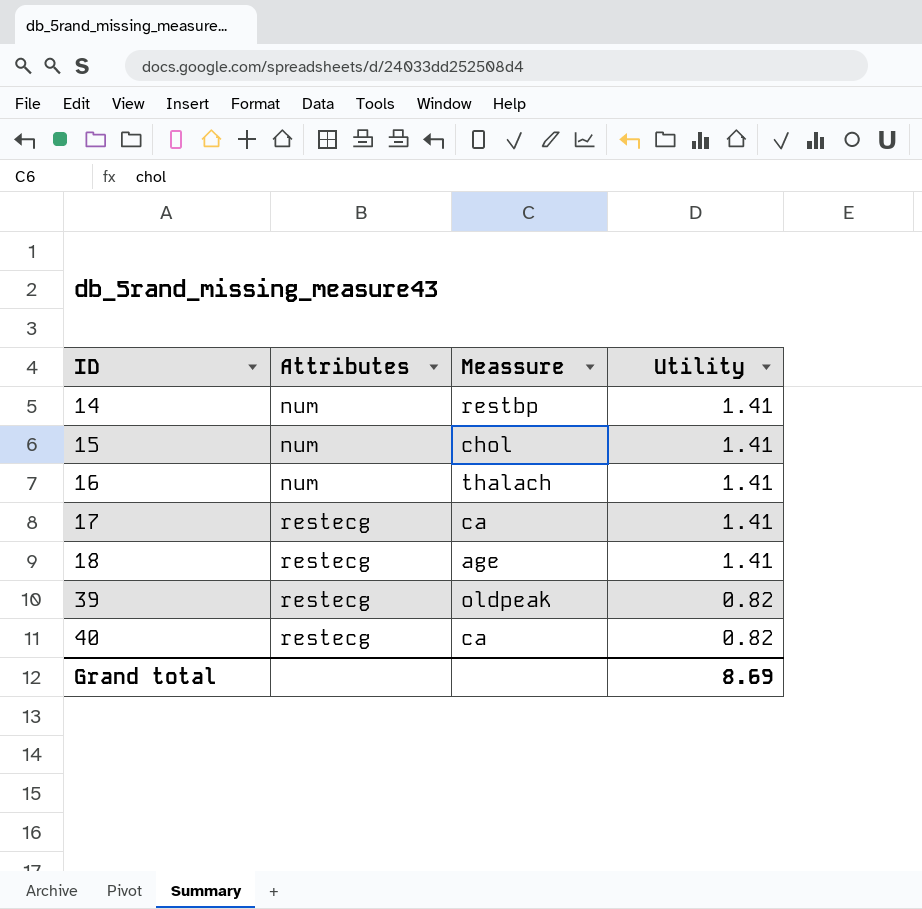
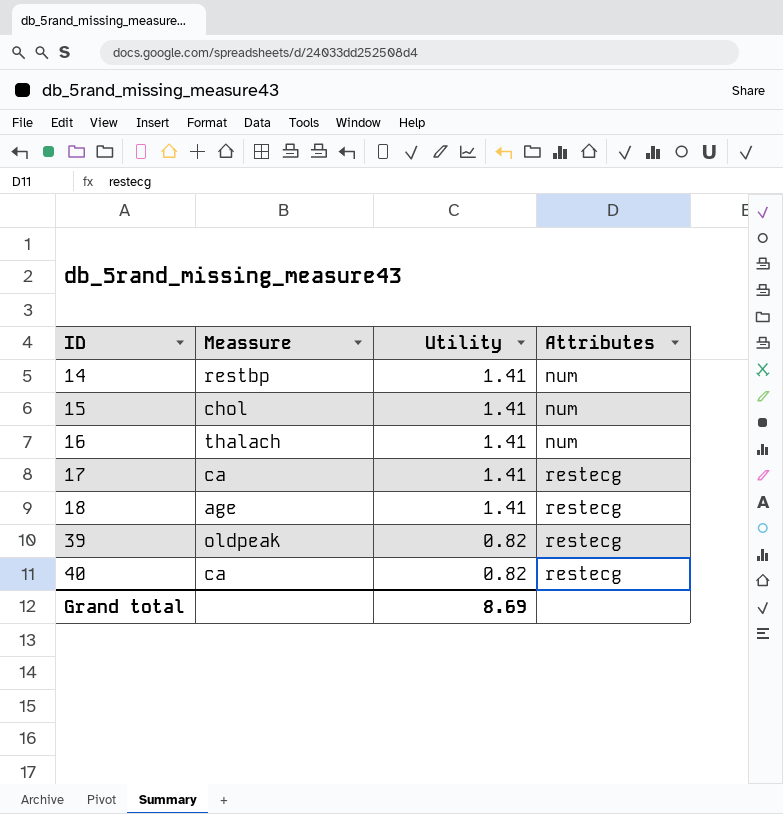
column Attributes | position: 2 -> 4

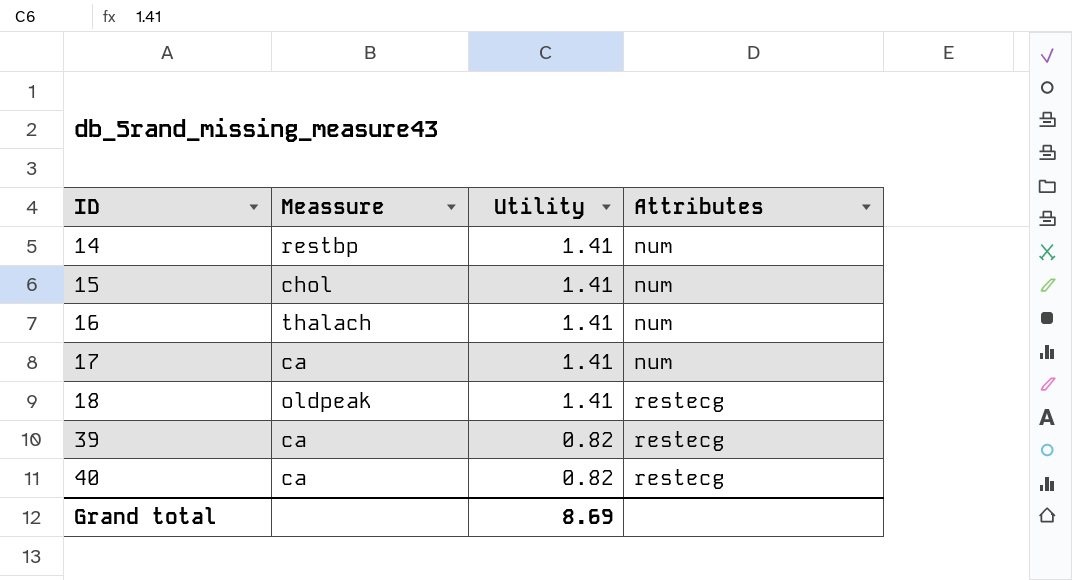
17 | Attributes: restecg -> num
18 | Meassure: age -> oldpeak
39 | Meassure: oldpeak -> ca

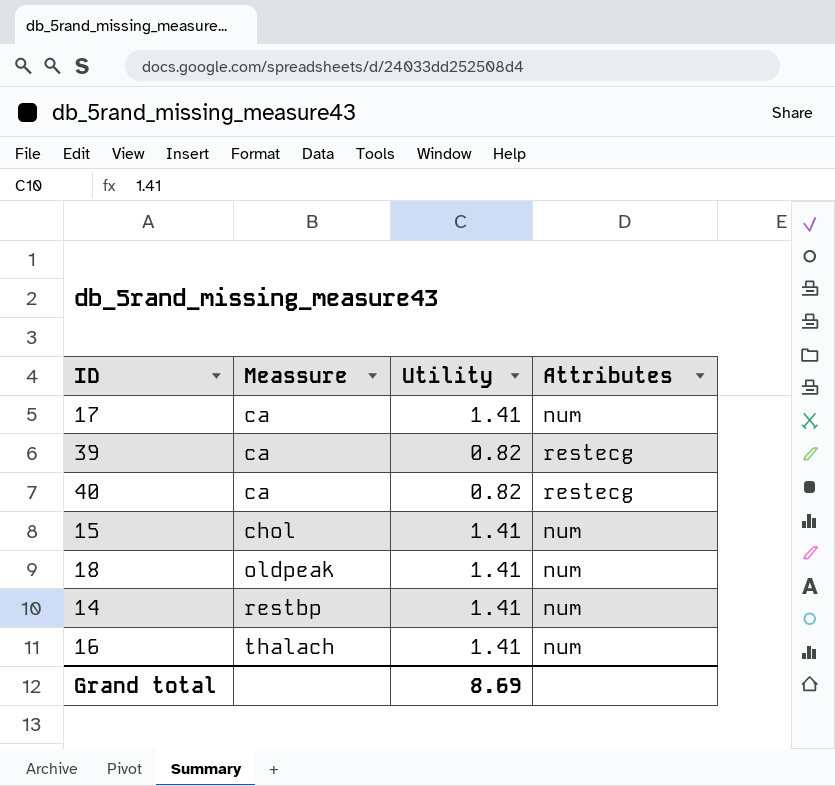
row order: ID ascending -> Meassure ascending
18 | Attributes: restecg -> num

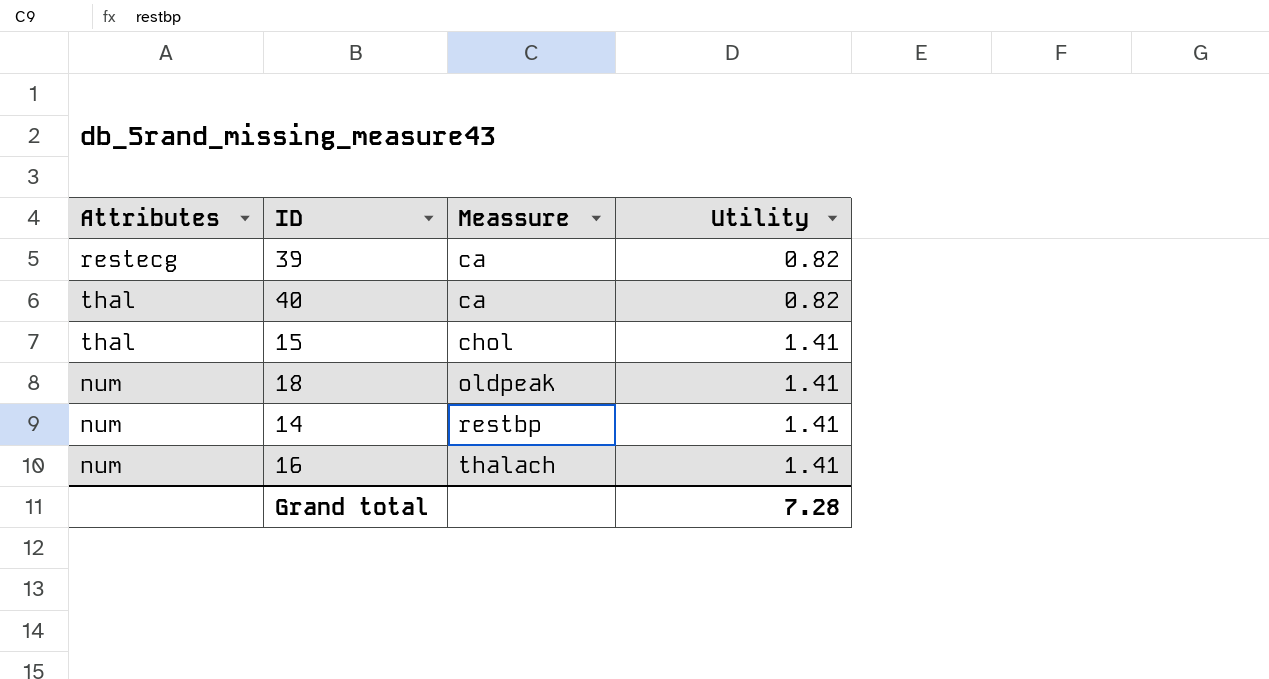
column Attributes | position: 4 -> 1
row 17: ca | 1.41 | num -> none
40 | Attributes: restecg -> thal
15 | Attributes: num -> thal
Grand total | Utility: 8.69 -> 7.28

